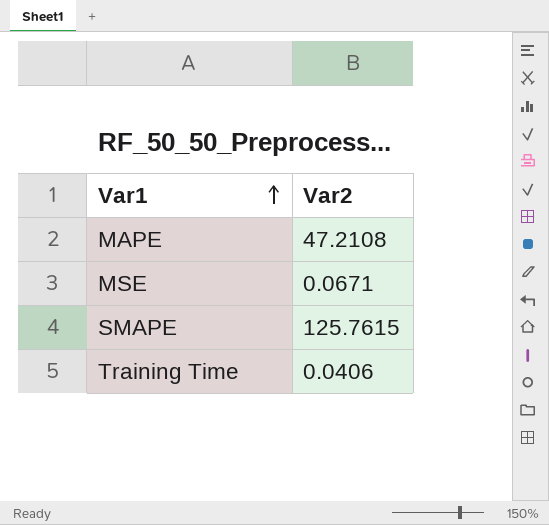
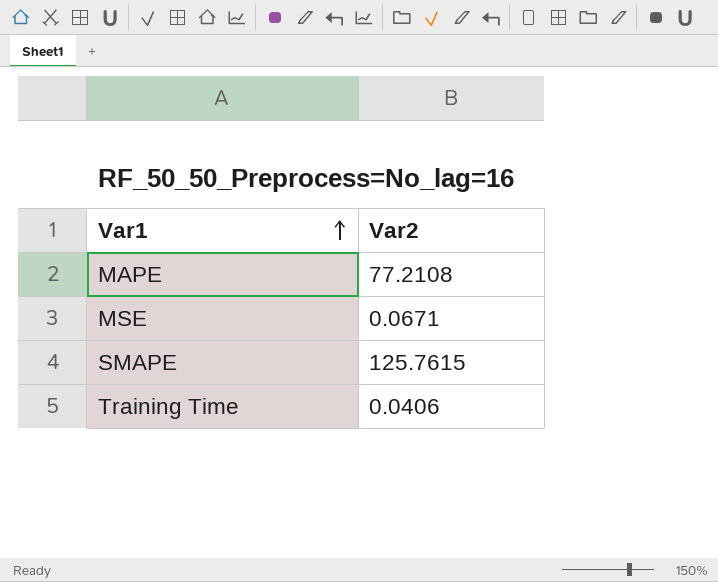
MAPE | Var2: 47.2108 -> 77.2108

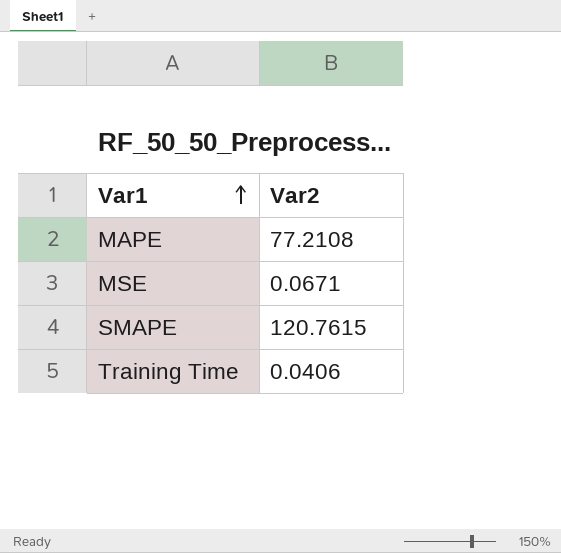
SMAPE | Var2: 125.7615 -> 120.7615

